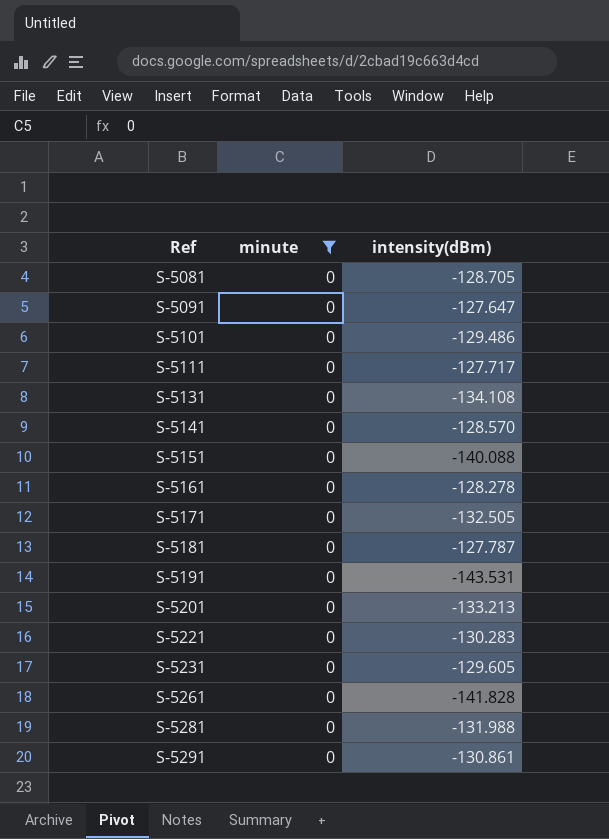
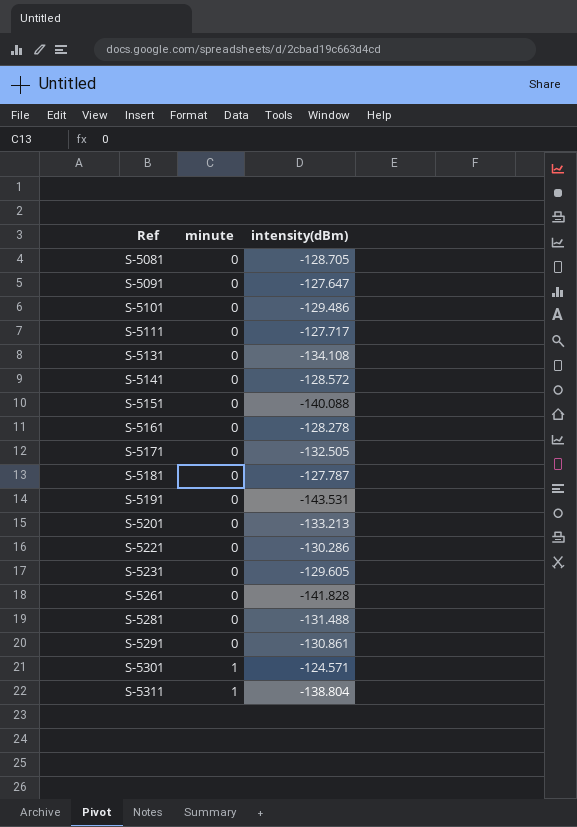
filter: minute = 0 -> none
S-5141 | intensity(dBm): -128.570 -> -128.572
S-5221 | intensity(dBm): -130.283 -> -130.286
S-5281 | intensity(dBm): -131.988 -> -131.488

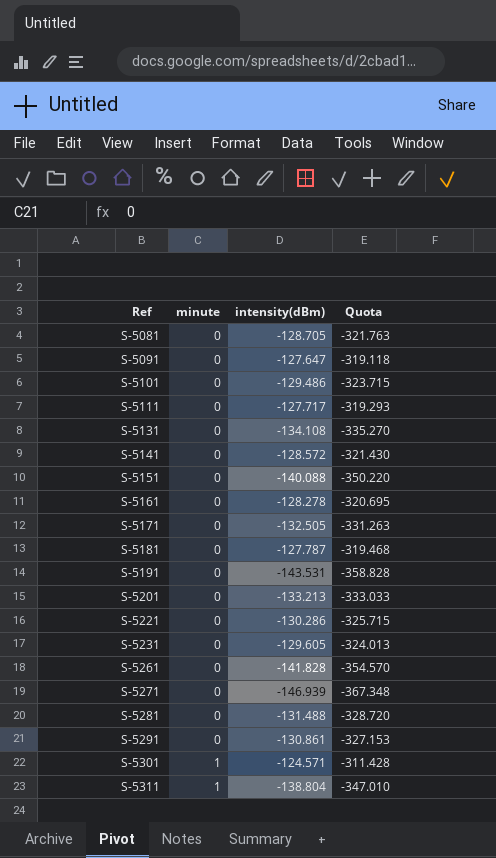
column Quota | formula: none -> [intensity(dBm)] * 2.5
row S-5271: none -> 0 | -146.939 | -367.348

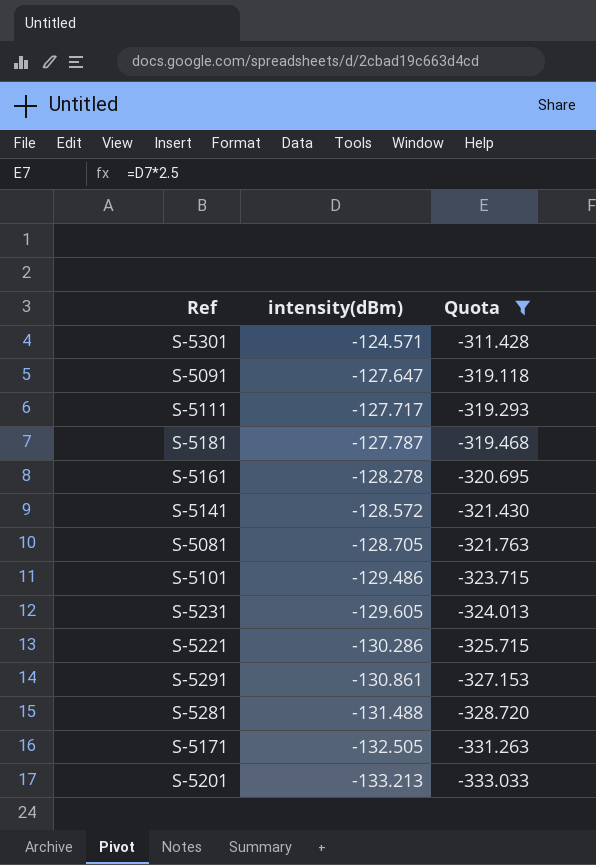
filter: none -> Quota >= -333.033
row order: Ref ascending -> intensity(dBm) descending
column minute | position: 2 -> none

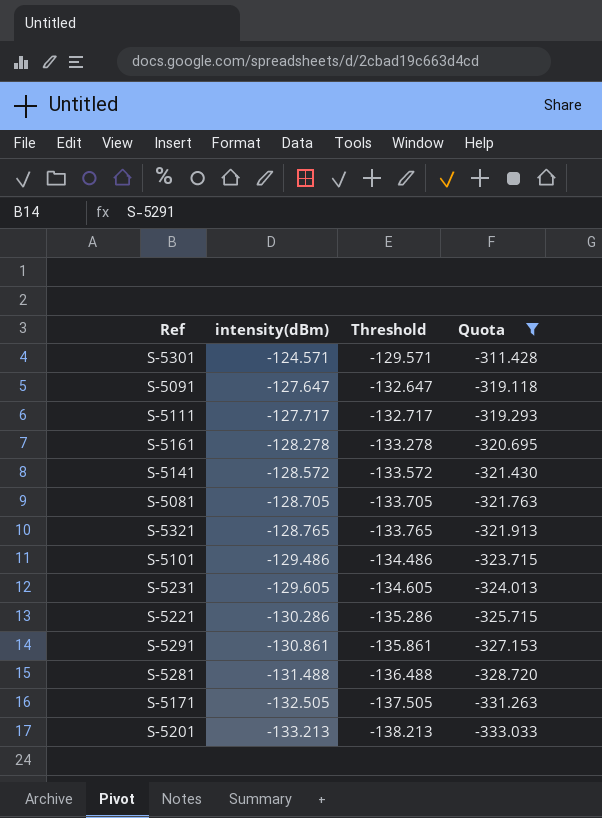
column Threshold | formula: none -> [intensity(dBm)] - 5
row S-5181: -127.787 | -319.468 -> none
row S-5321: none -> -128.765 | -133.765 | -321.913

